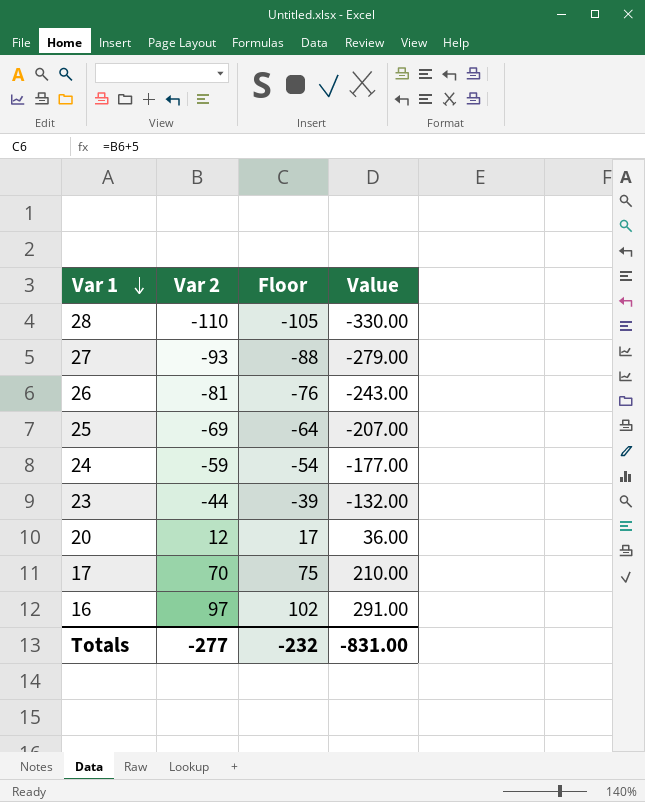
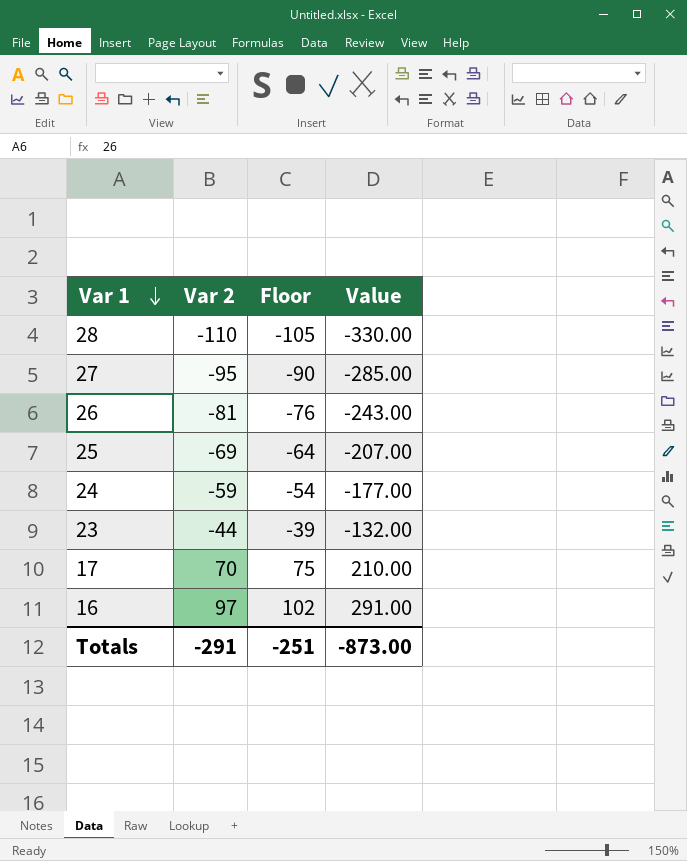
row 20: 12 | 17 | 36.00 -> none
27 | Var 2: -93 -> -95
27 | Floor: -88 -> -90
27 | Value: -279.00 -> -285.00
Totals | Var 2: -277 -> -291
Totals | Floor: -232 -> -251
Totals | Value: -831.00 -> -873.00

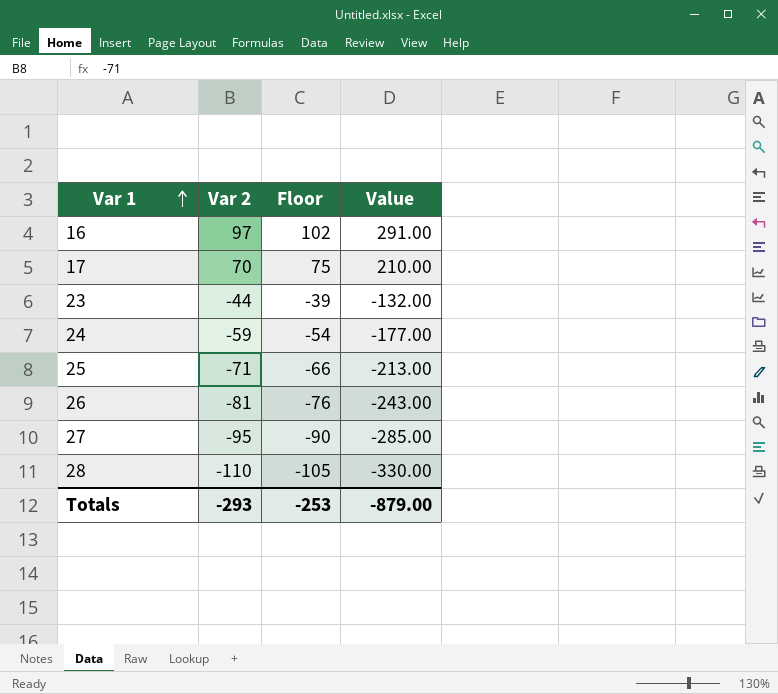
row order: Var 1 descending -> Var 1 ascending
25 | Var 2: -69 -> -71
25 | Floor: -64 -> -66
25 | Value: -207.00 -> -213.00
Totals | Var 2: -291 -> -293
Totals | Floor: -251 -> -253
Totals | Value: -873.00 -> -879.00

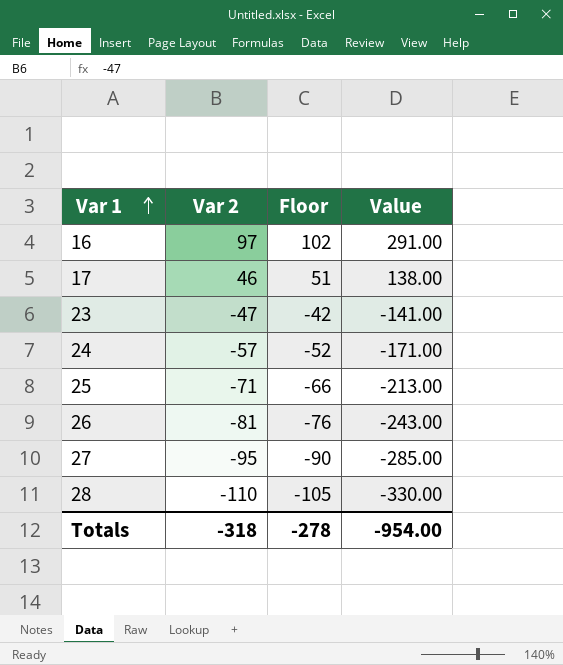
17 | Var 2: 70 -> 46
17 | Floor: 75 -> 51
17 | Value: 210.00 -> 138.00
23 | Var 2: -44 -> -47
23 | Floor: -39 -> -42
23 | Value: -132.00 -> -141.00
24 | Var 2: -59 -> -57
24 | Floor: -54 -> -52
24 | Value: -177.00 -> -171.00
Totals | Var 2: -293 -> -318
Totals | Floor: -253 -> -278
Totals | Value: -879.00 -> -954.00

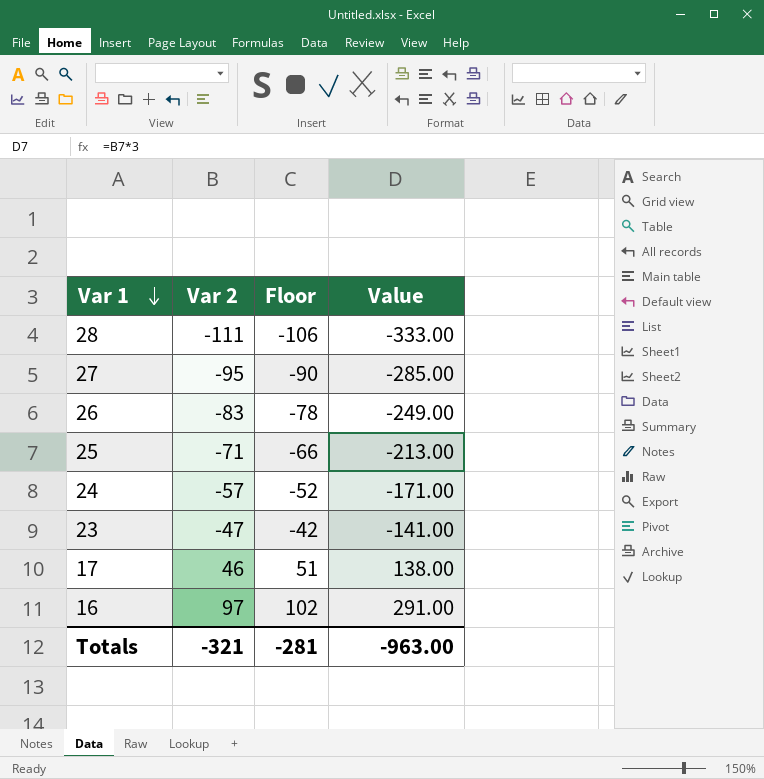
row order: Var 1 ascending -> Var 1 descending
28 | Var 2: -110 -> -111
28 | Floor: -105 -> -106
28 | Value: -330.00 -> -333.00
26 | Var 2: -81 -> -83
26 | Floor: -76 -> -78
26 | Value: -243.00 -> -249.00
Totals | Var 2: -318 -> -321
Totals | Floor: -278 -> -281
Totals | Value: -954.00 -> -963.00

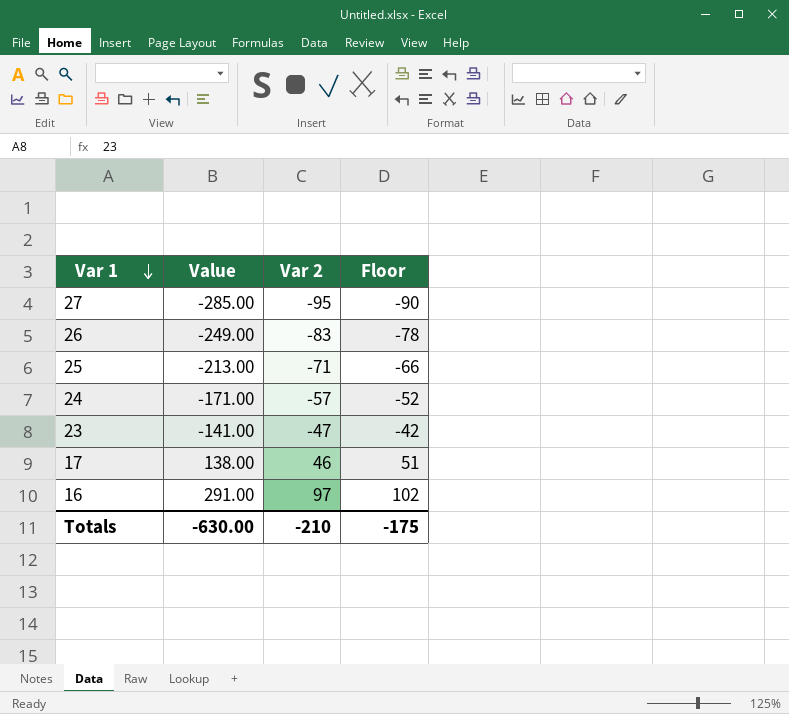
column Value | position: 4 -> 2
row 28: -111 | -106 | -333.00 -> none
Totals | Value: -963.00 -> -630.00
Totals | Var 2: -321 -> -210
Totals | Floor: -281 -> -175

